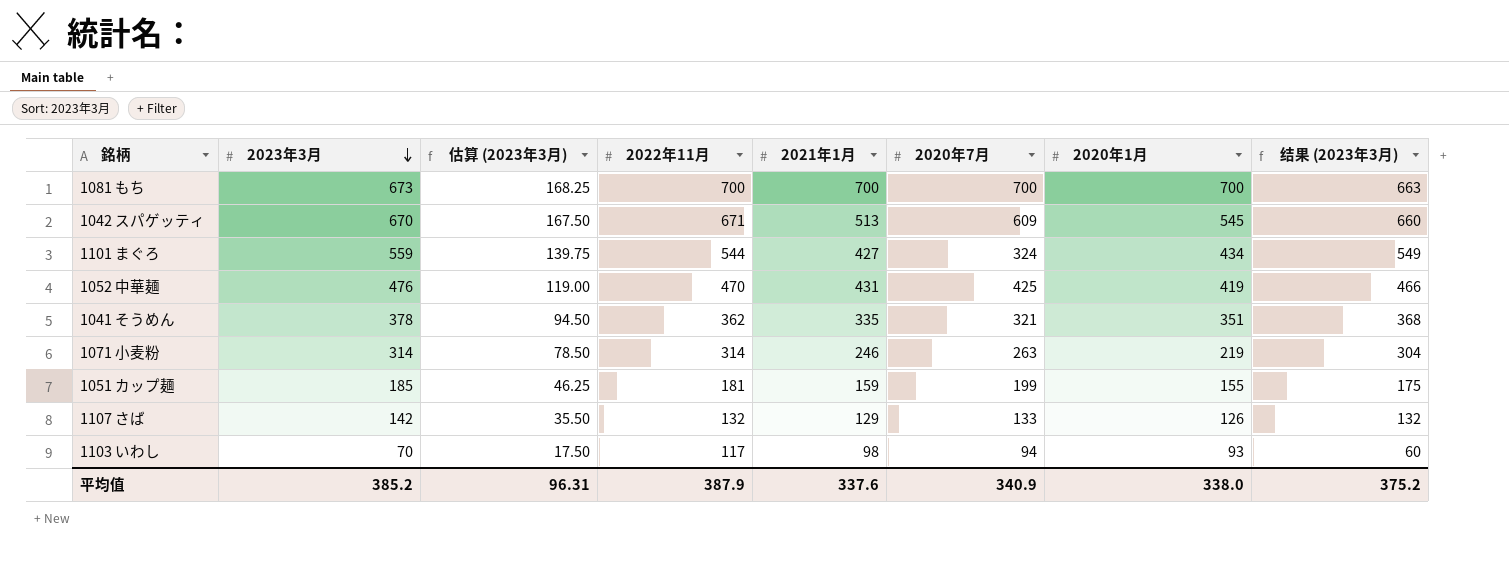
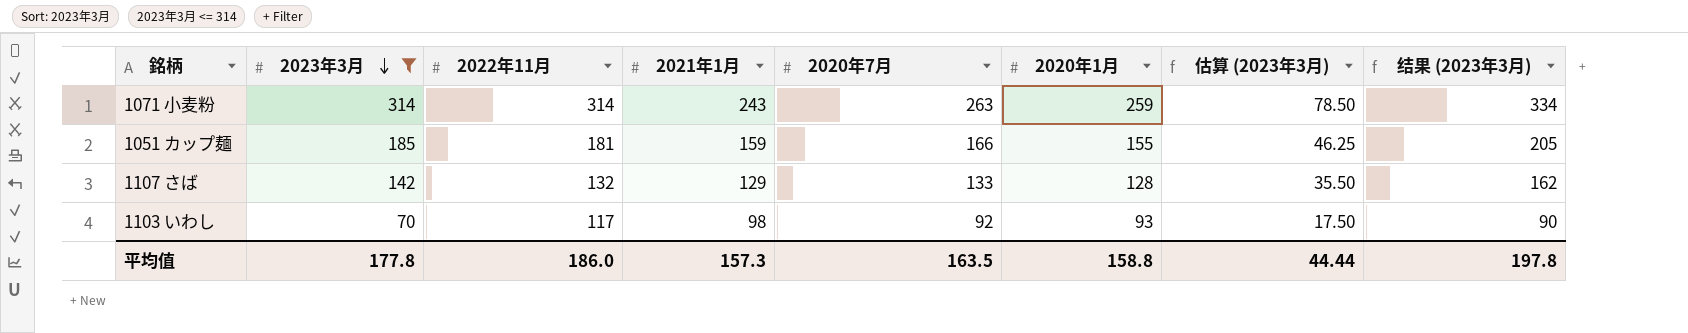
filter: none -> 2023年3月 <= 314
column 估算 (2023年3月) | position: 3 -> 7
column 结果 (2023年3月) | formula: [2023年3月] - 10 -> [2023年3月] + 20
1071 小麦粉 | 2021年1月: 246 -> 243
1071 小麦粉 | 2020年1月: 219 -> 259
1051 カップ麺 | 2020年7月: 199 -> 166
1107 さば | 2020年1月: 126 -> 128
1103 いわし | 2020年7月: 94 -> 92
平均值 | 2023年3月: 385.2 -> 177.8
平均值 | 2022年11月: 387.9 -> 186.0
平均值 | 2021年1月: 337.6 -> 157.3
平均值 | 2020年7月: 340.9 -> 163.5
平均值 | 2020年1月: 338.0 -> 158.8
平均值 | 估算 (2023年3月): 96.31 -> 44.44
平均值 | 结果 (2023年3月): 375.2 -> 197.8

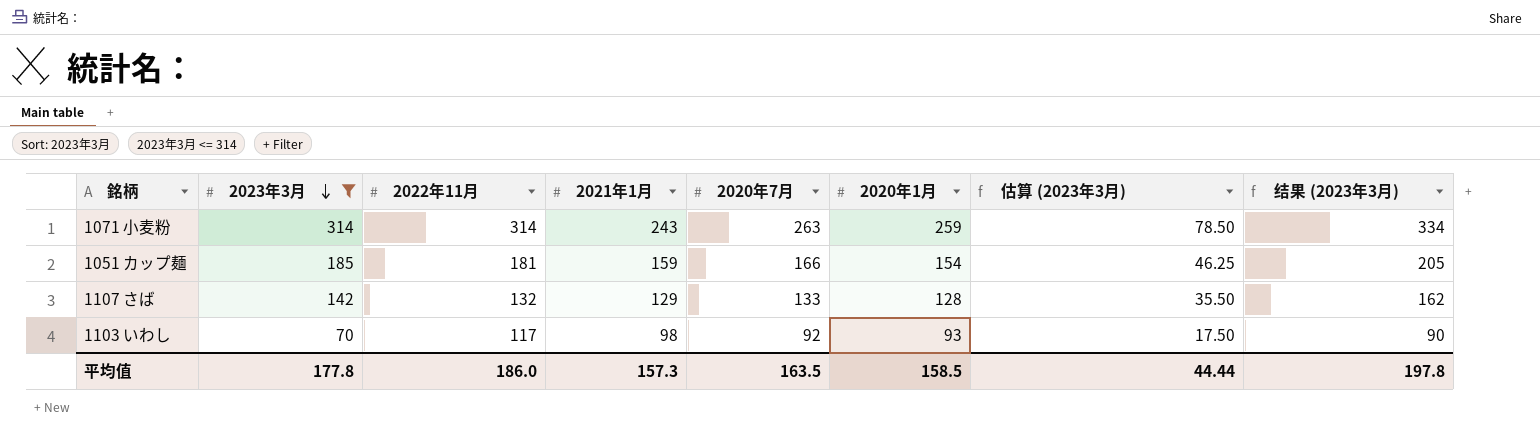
1051 カップ麺 | 2020年1月: 155 -> 154
平均值 | 2020年1月: 158.8 -> 158.5

